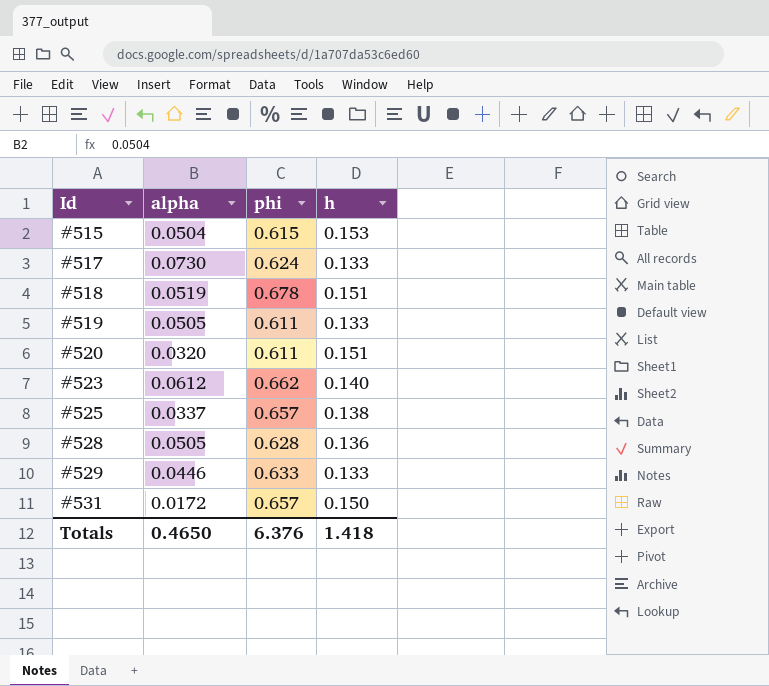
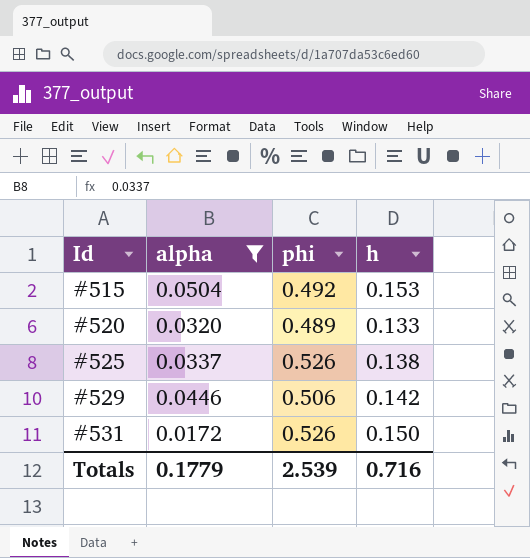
filter: none -> alpha <= 0.0504
#515 | phi: 0.615 -> 0.492
#520 | phi: 0.611 -> 0.489
#520 | h: 0.151 -> 0.133
#525 | phi: 0.657 -> 0.526
#529 | phi: 0.633 -> 0.506
#529 | h: 0.133 -> 0.142
#531 | phi: 0.657 -> 0.526
Totals | alpha: 0.4650 -> 0.1779
Totals | phi: 6.376 -> 2.539
Totals | h: 1.418 -> 0.716

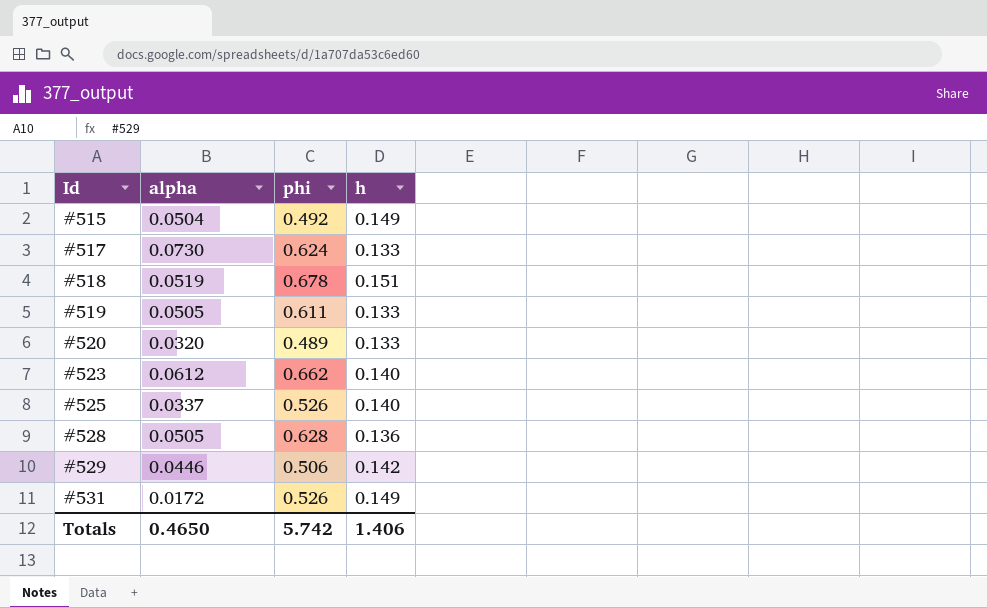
filter: alpha <= 0.0504 -> none
#515 | h: 0.153 -> 0.149
#525 | h: 0.138 -> 0.140
#531 | h: 0.150 -> 0.149
Totals | alpha: 0.1779 -> 0.4650
Totals | phi: 2.539 -> 5.742
Totals | h: 0.716 -> 1.406

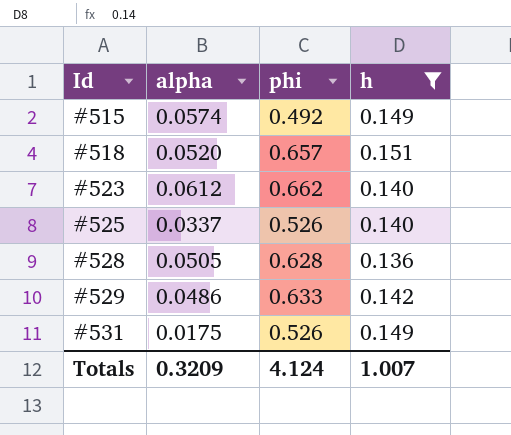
filter: none -> h != 0.133
#515 | alpha: 0.0504 -> 0.0574
#518 | alpha: 0.0519 -> 0.0520
#518 | phi: 0.678 -> 0.657
#529 | alpha: 0.0446 -> 0.0486
#529 | phi: 0.506 -> 0.633
#531 | alpha: 0.0172 -> 0.0175
Totals | alpha: 0.4650 -> 0.3209
Totals | phi: 5.742 -> 4.124
Totals | h: 1.406 -> 1.007

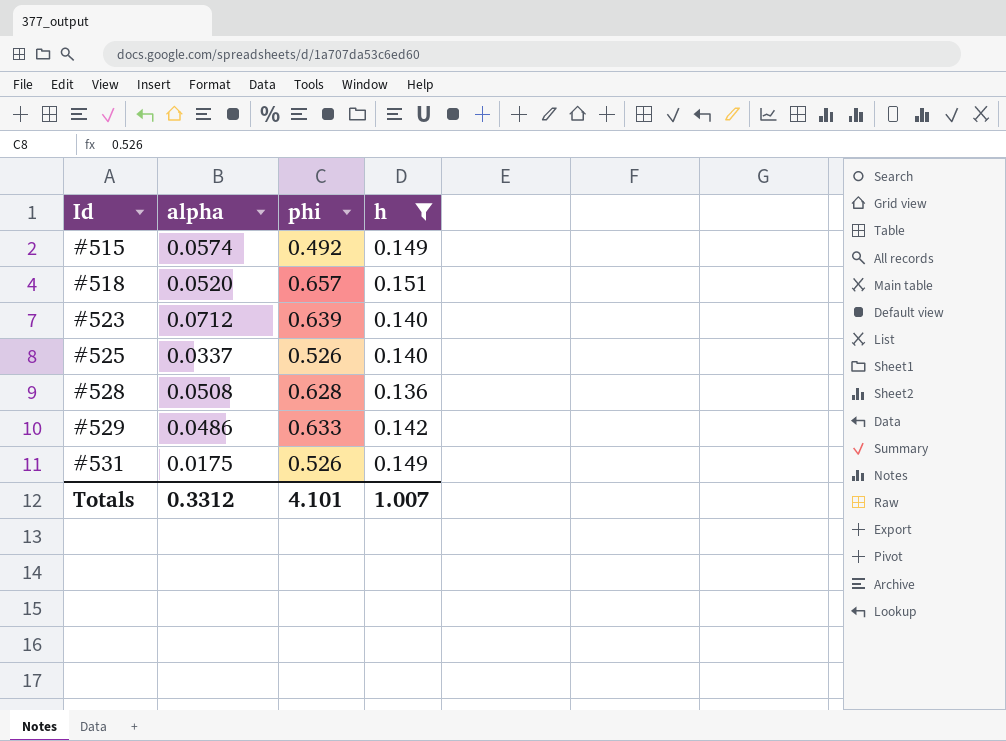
#523 | alpha: 0.0612 -> 0.0712
#523 | phi: 0.662 -> 0.639
#528 | alpha: 0.0505 -> 0.0508
Totals | alpha: 0.3209 -> 0.3312
Totals | phi: 4.124 -> 4.101

